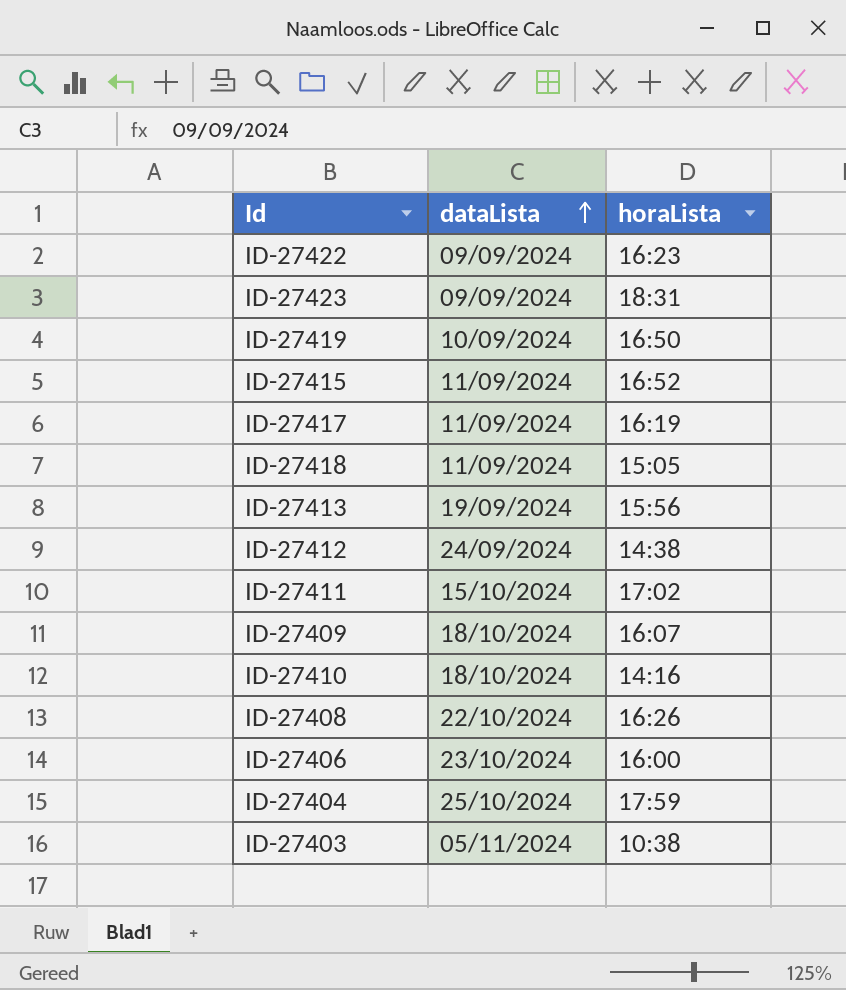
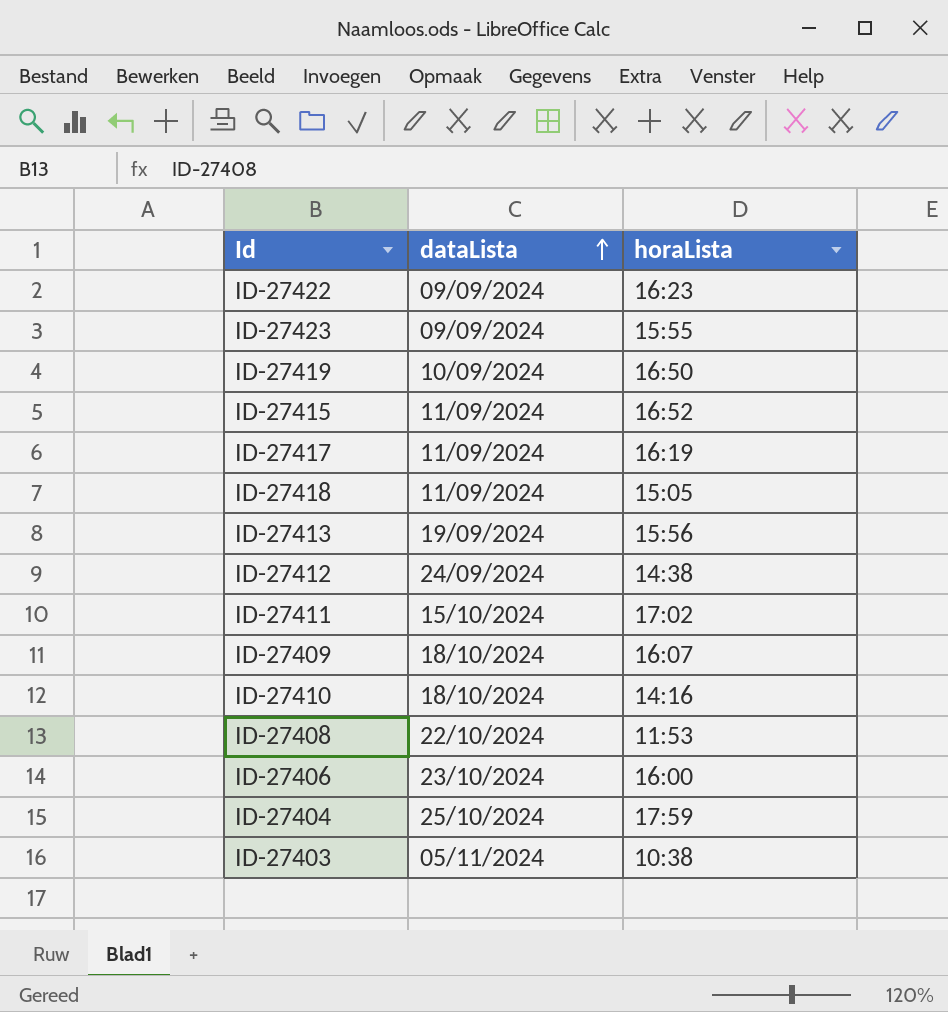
ID-27423 | horaLista: 18:31 -> 15:55
ID-27408 | horaLista: 16:26 -> 11:53

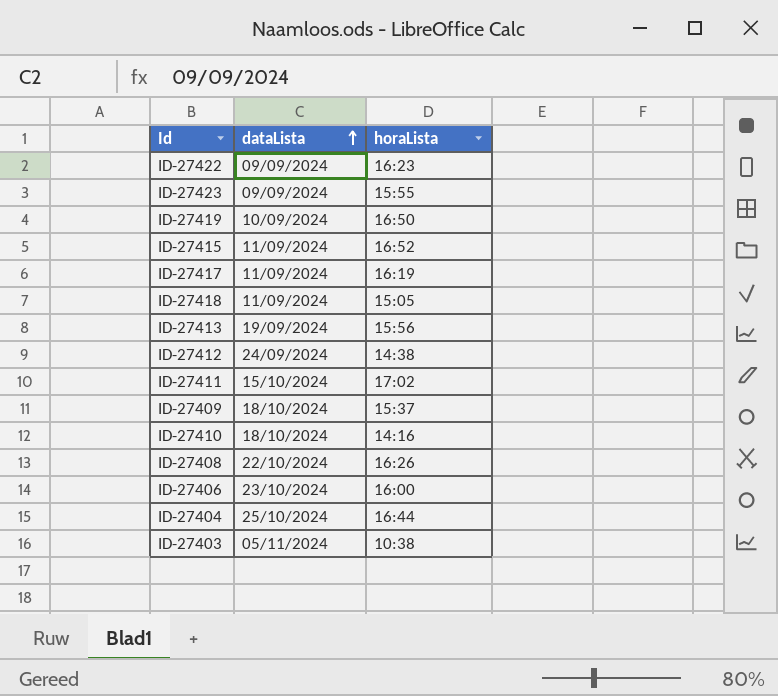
ID-27409 | horaLista: 16:07 -> 15:37
ID-27408 | horaLista: 11:53 -> 16:26
ID-27404 | horaLista: 17:59 -> 16:44

